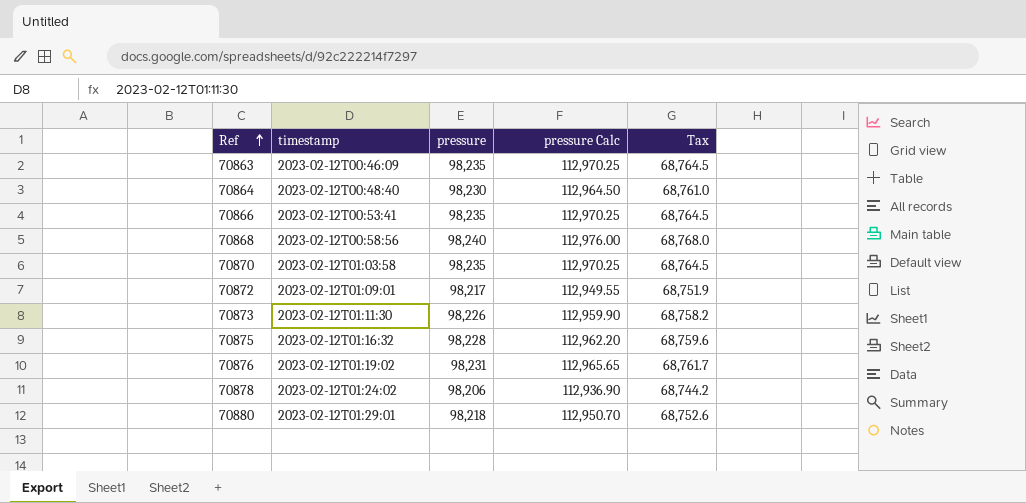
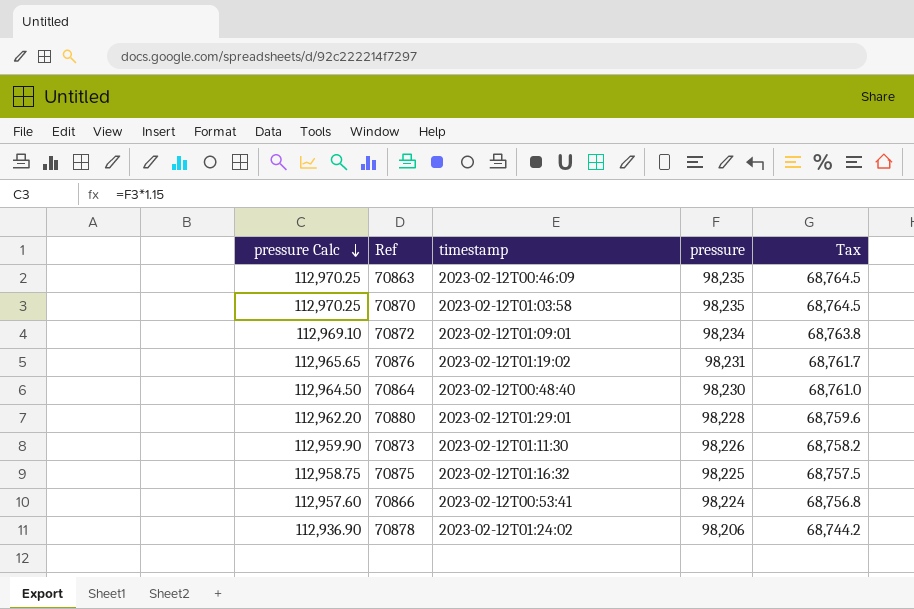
row order: Ref ascending -> pressure Calc descending
column pressure Calc | position: 4 -> 1
row 70868: 2023-02-12T00:58:56 | 98,240 | 112,976.00 | 68,768.0 -> none
70872 | pressure Calc: 112,949.55 -> 112,969.10
70872 | pressure: 98,217 -> 98,234
70872 | Tax: 68,751.9 -> 68,763.8
70880 | pressure Calc: 112,950.70 -> 112,962.20
70880 | pressure: 98,218 -> 98,228
70880 | Tax: 68,752.6 -> 68,759.6
70875 | pressure Calc: 112,962.20 -> 112,958.75
70875 | pressure: 98,228 -> 98,225
70875 | Tax: 68,759.6 -> 68,757.5
70866 | pressure Calc: 112,970.25 -> 112,957.60
70866 | pressure: 98,235 -> 98,224
70866 | Tax: 68,764.5 -> 68,756.8

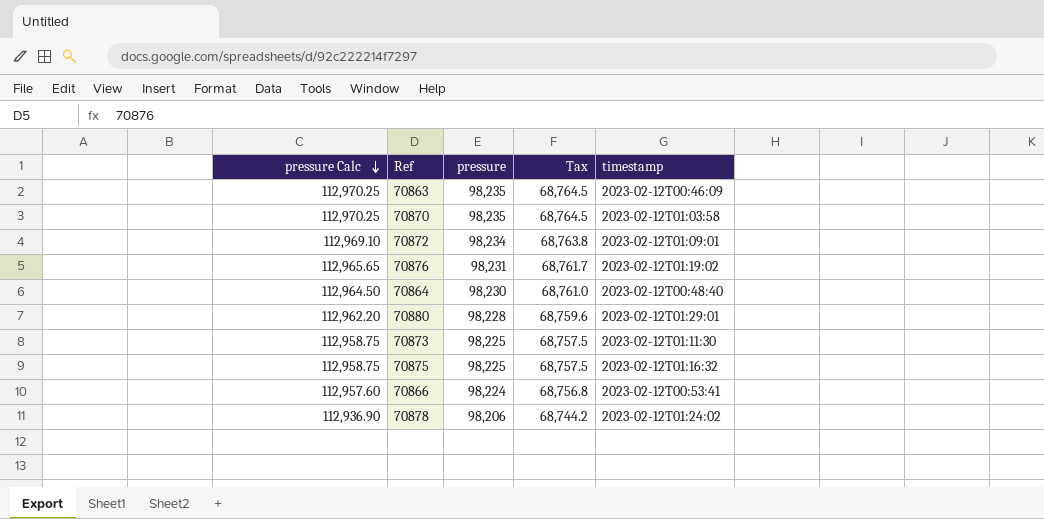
column timestamp | position: 3 -> 5
70873 | pressure Calc: 112,959.90 -> 112,958.75
70873 | pressure: 98,226 -> 98,225
70873 | Tax: 68,758.2 -> 68,757.5

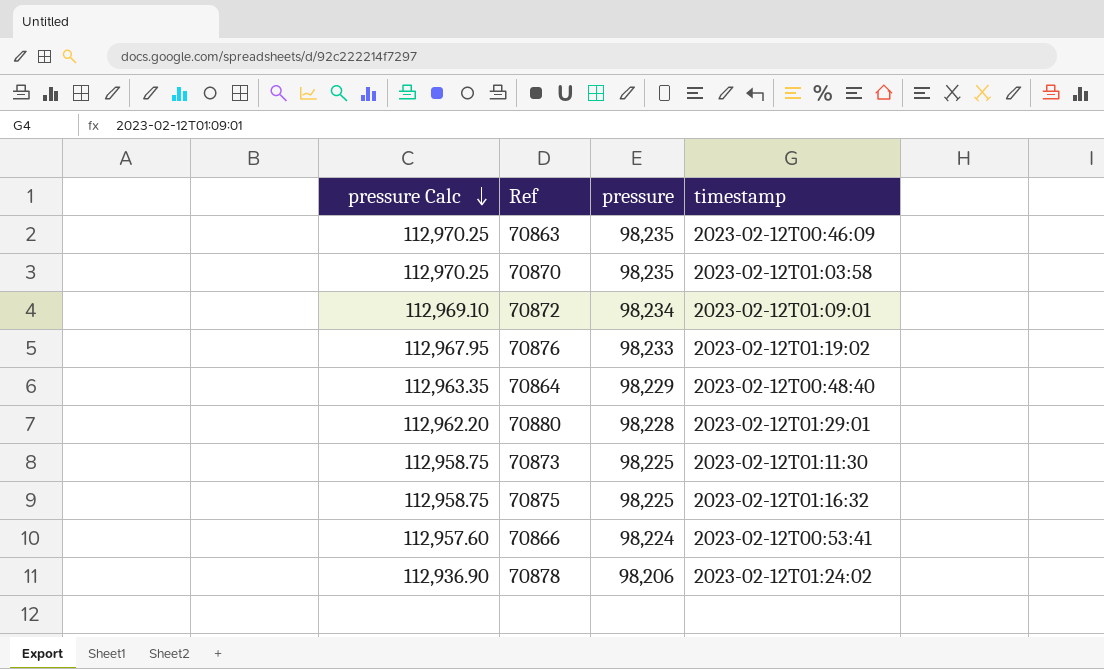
column Tax | formula: [pressure] * 0.7 -> none
70876 | pressure Calc: 112,965.65 -> 112,967.95
70876 | pressure: 98,231 -> 98,233
70864 | pressure Calc: 112,964.50 -> 112,963.35
70864 | pressure: 98,230 -> 98,229

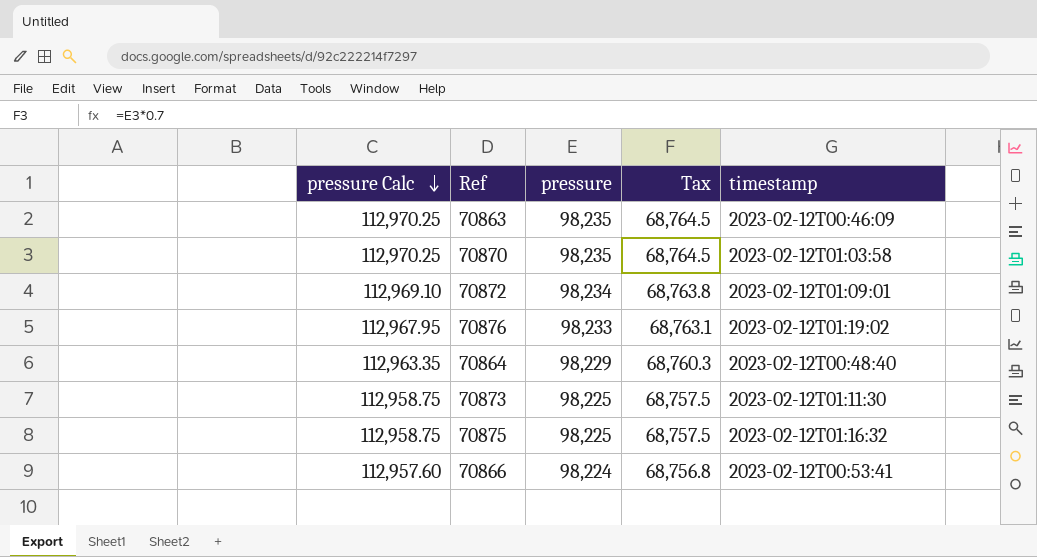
column Tax | formula: none -> [pressure] * 0.7
row 70880: 112,962.20 | 98,228 | 2023-02-12T01:29:01 -> none
row 70878: 112,936.90 | 98,206 | 2023-02-12T01:24:02 -> none

